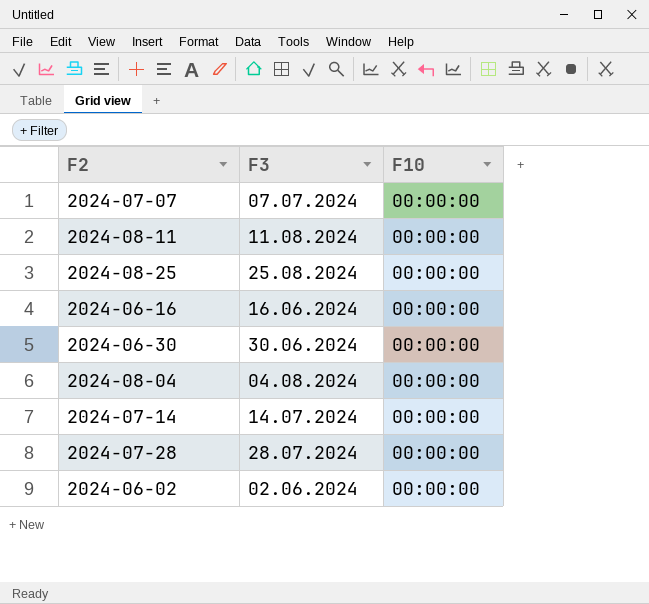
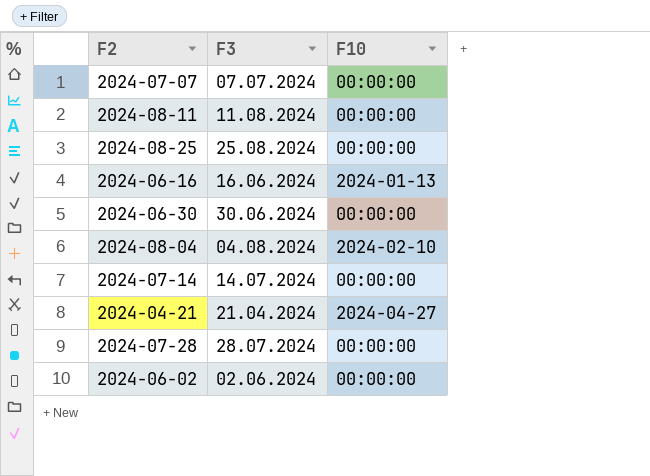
2024-06-16 | F10: 00:00:00 -> 2024-01-13
2024-08-04 | F10: 00:00:00 -> 2024-02-10
row 2024-04-21: none -> 21.04.2024 | 2024-04-27

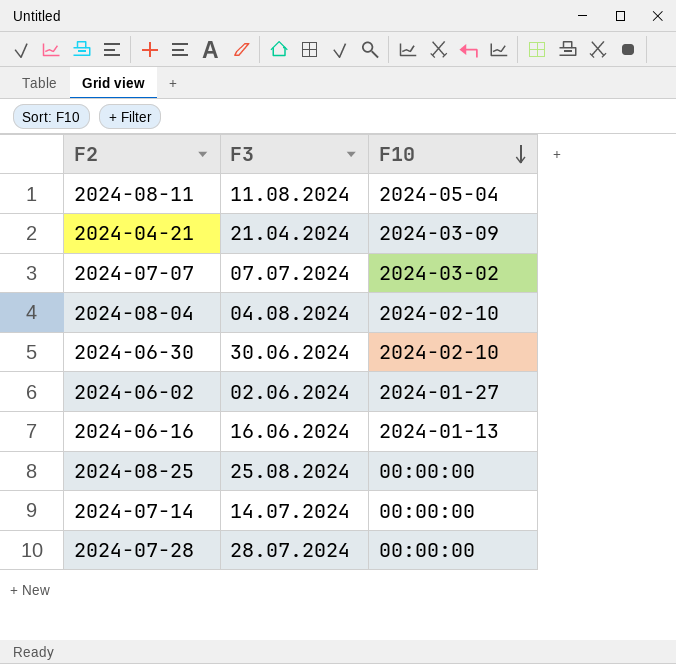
row order: none -> F10 descending
2024-08-11 | F10: 00:00:00 -> 2024-05-04
2024-04-21 | F10: 2024-04-27 -> 2024-03-09
2024-07-07 | F10: 00:00:00 -> 2024-03-02
2024-06-30 | F10: 00:00:00 -> 2024-02-10
2024-06-02 | F10: 00:00:00 -> 2024-01-27

